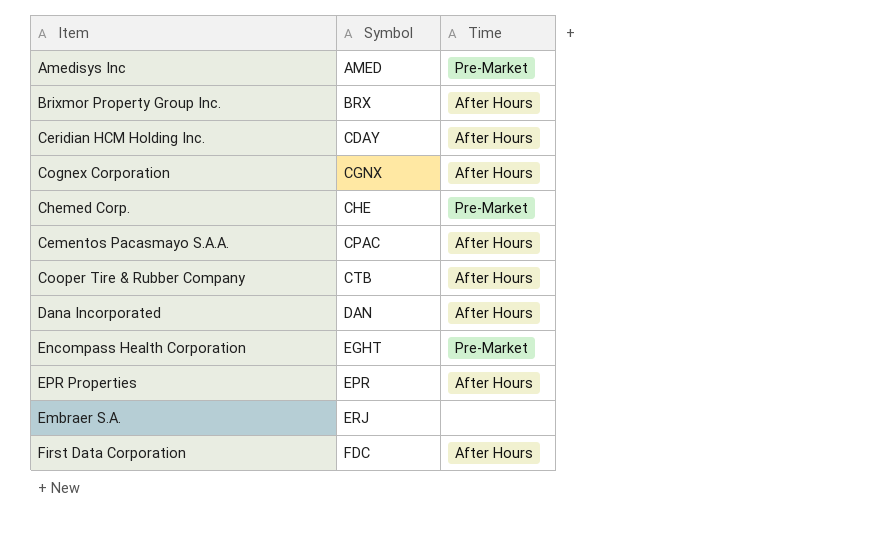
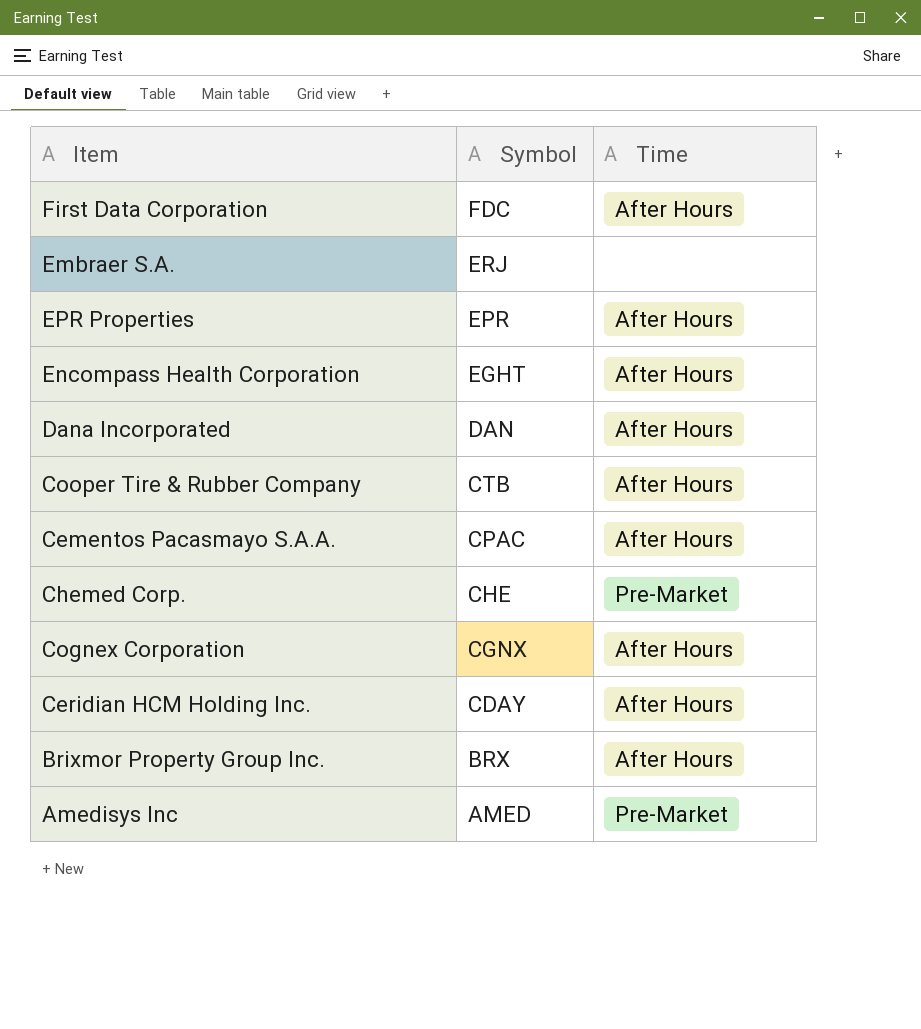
row order: Symbol ascending -> Symbol descending
Encompass Health Corporation | Time: Pre-Market -> After Hours

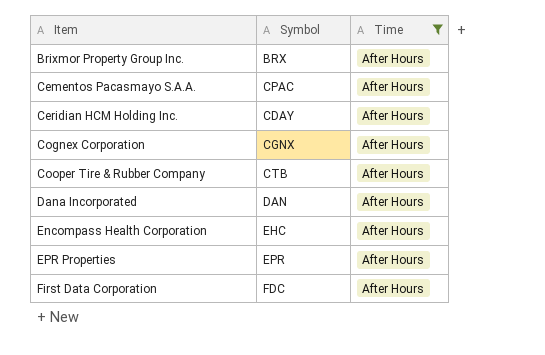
filter: none -> Time = After Hours
row order: Symbol descending -> Item ascending
Encompass Health Corporation | Symbol: EGHT -> EHC

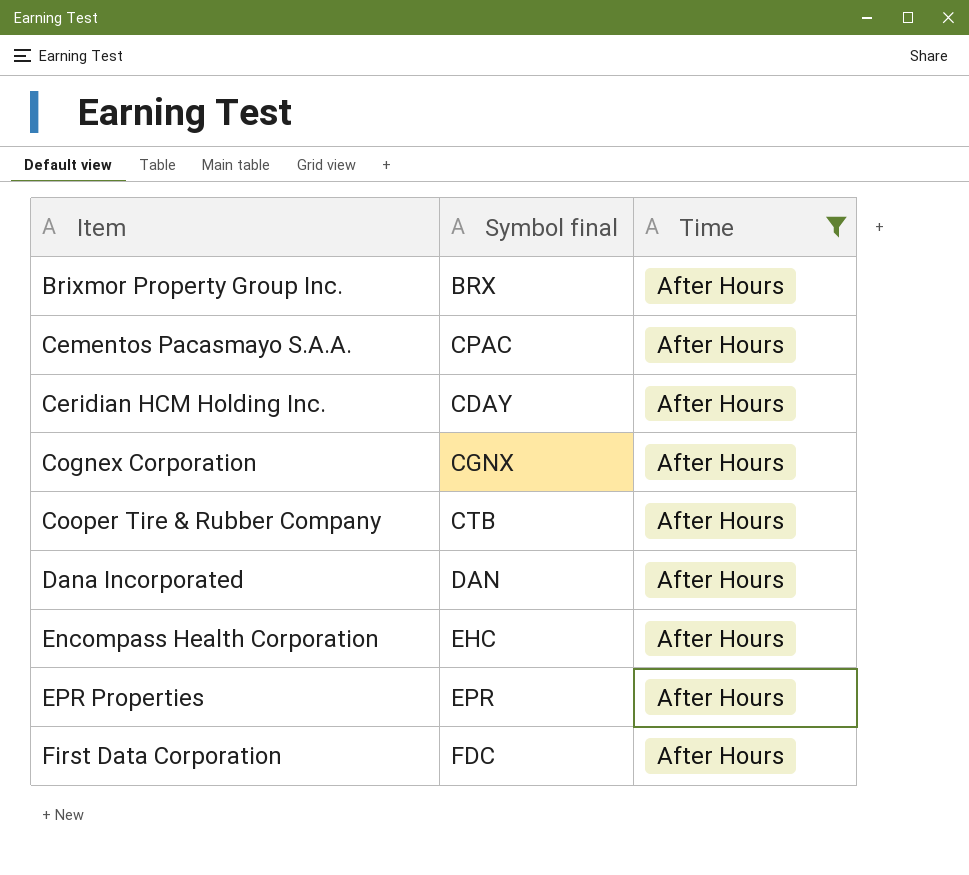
column name: Symbol -> Symbol final

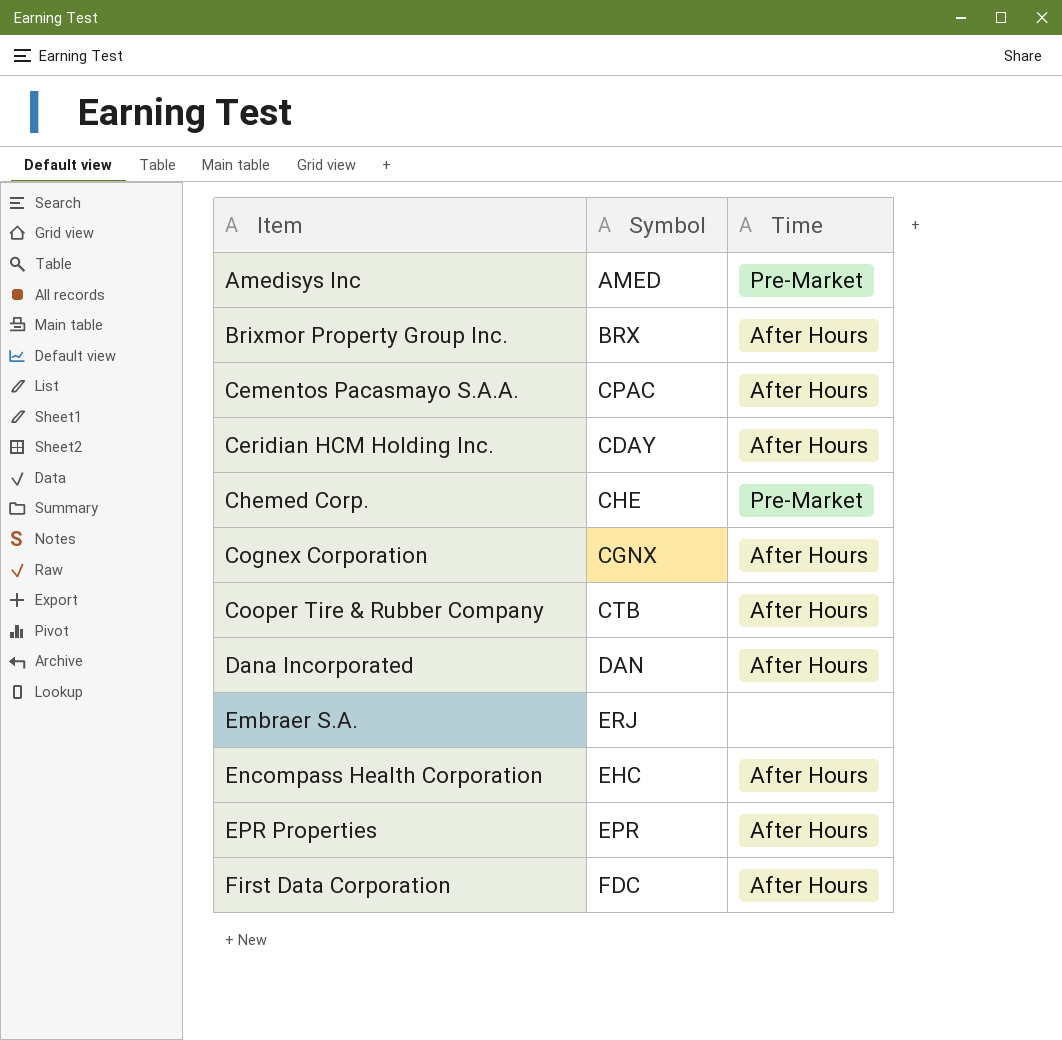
filter: Time = After Hours -> none
column name: Symbol final -> Symbol

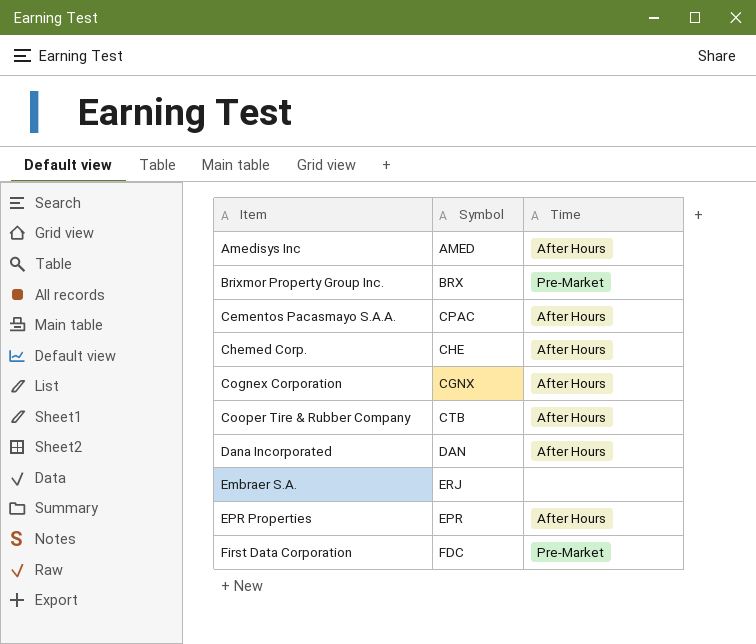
row Ceridian HCM Holding Inc.: CDAY | After Hours -> none
row Encompass Health Corporation: EHC | After Hours -> none
Amedisys Inc | Time: Pre-Market -> After Hours
Brixmor Property Group Inc. | Time: After Hours -> Pre-Market
Chemed Corp. | Time: Pre-Market -> After Hours
First Data Corporation | Time: After Hours -> Pre-Market

